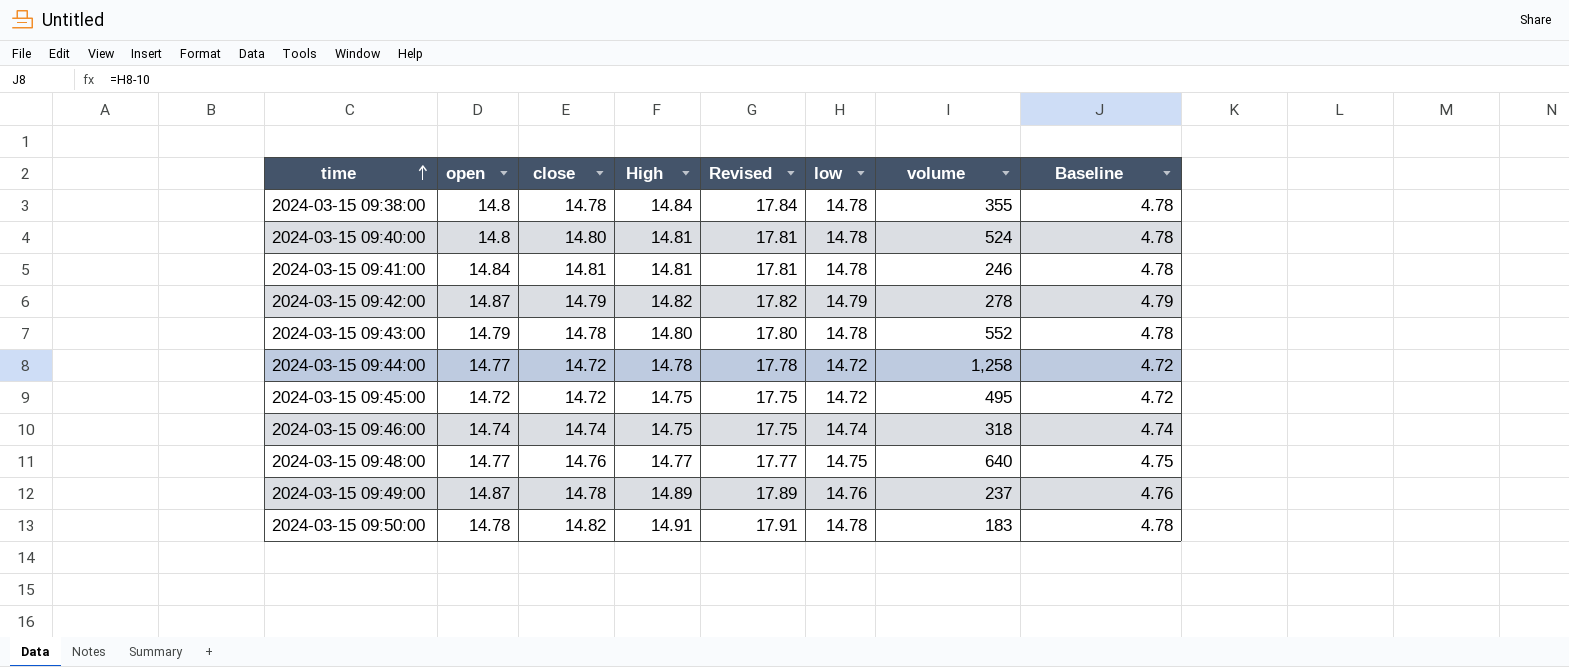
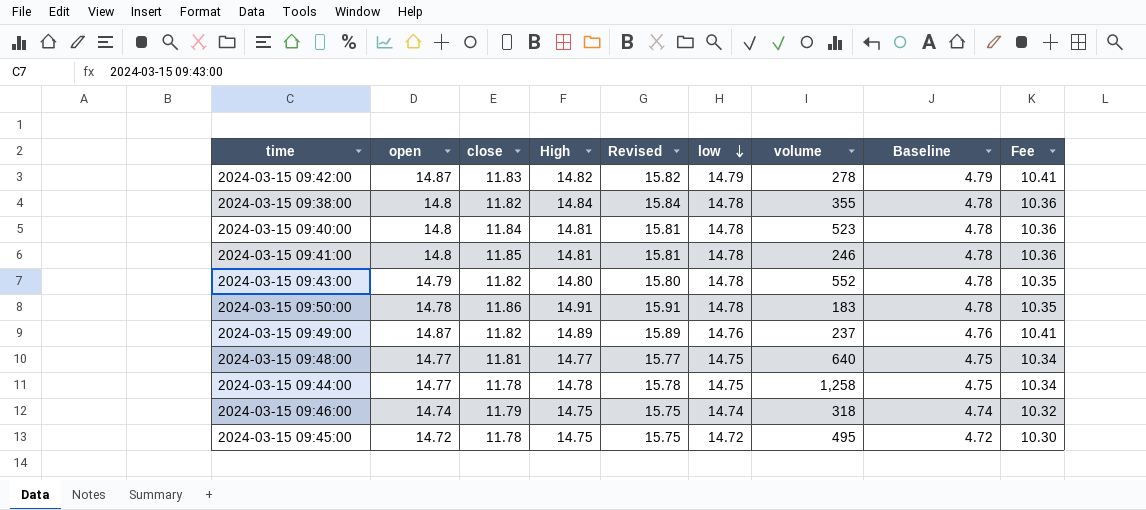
row order: time ascending -> low descending
column Revised | formula: [High] + 3 -> [High] + 1
column Fee | formula: none -> [open] * 0.7
2024-03-15 09:42:00 | close: 14.79 -> 11.83
2024-03-15 09:38:00 | close: 14.78 -> 11.82
2024-03-15 09:40:00 | close: 14.80 -> 11.84
2024-03-15 09:40:00 | volume: 524 -> 523
2024-03-15 09:41:00 | open: 14.84 -> 14.8
2024-03-15 09:41:00 | close: 14.81 -> 11.85
2024-03-15 09:43:00 | close: 14.78 -> 11.82
2024-03-15 09:50:00 | close: 14.82 -> 11.86
2024-03-15 09:49:00 | close: 14.78 -> 11.82
2024-03-15 09:48:00 | close: 14.76 -> 11.81
2024-03-15 09:44:00 | close: 14.72 -> 11.78
2024-03-15 09:44:00 | low: 14.72 -> 14.75
2024-03-15 09:44:00 | Baseline: 4.72 -> 4.75
2024-03-15 09:46:00 | close: 14.74 -> 11.79
2024-03-15 09:45:00 | close: 14.72 -> 11.78

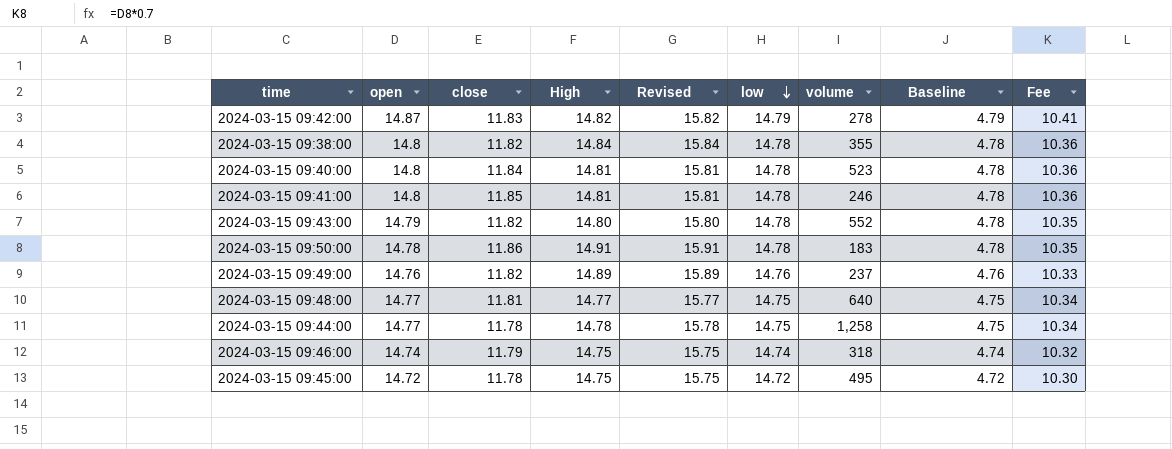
2024-03-15 09:49:00 | open: 14.87 -> 14.76
2024-03-15 09:49:00 | Fee: 10.41 -> 10.33

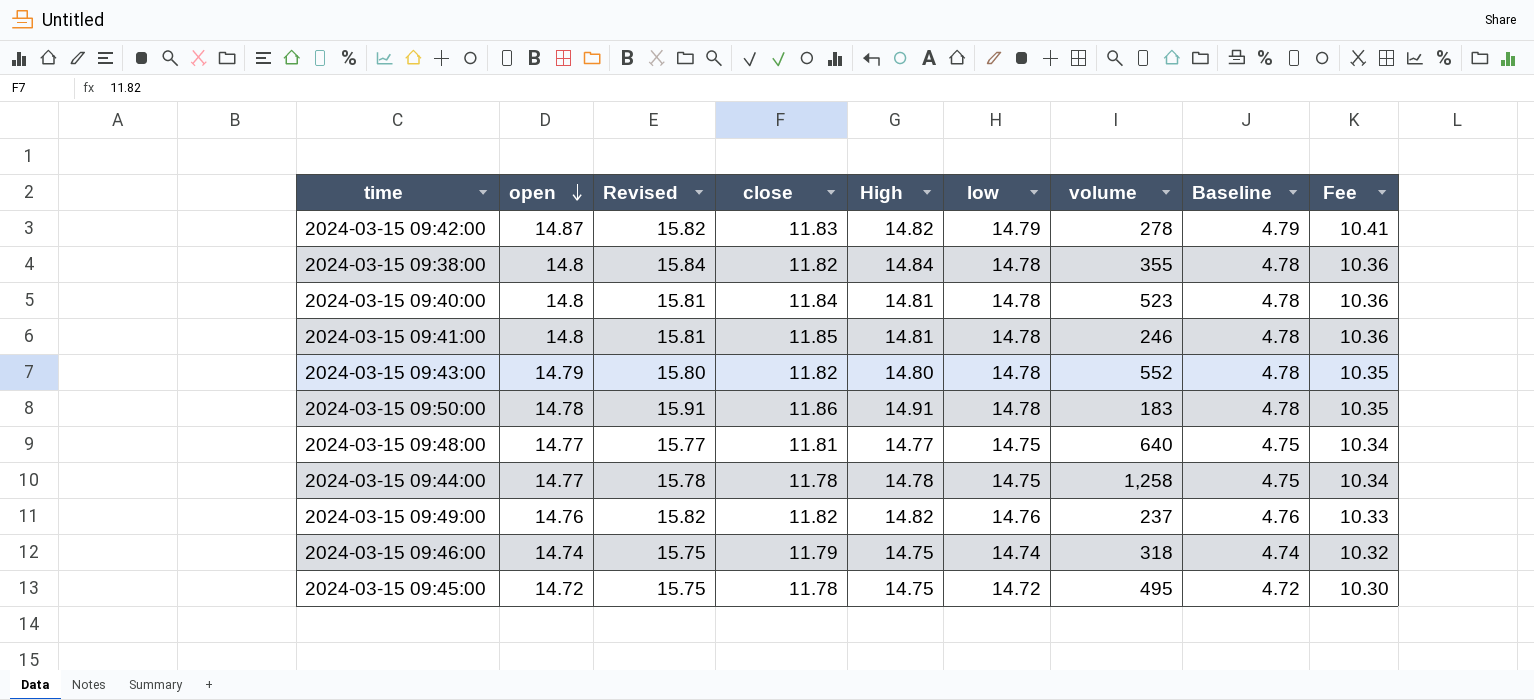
row order: low descending -> open descending
column Revised | position: 5 -> 3
2024-03-15 09:49:00 | Revised: 15.89 -> 15.82
2024-03-15 09:49:00 | High: 14.89 -> 14.82

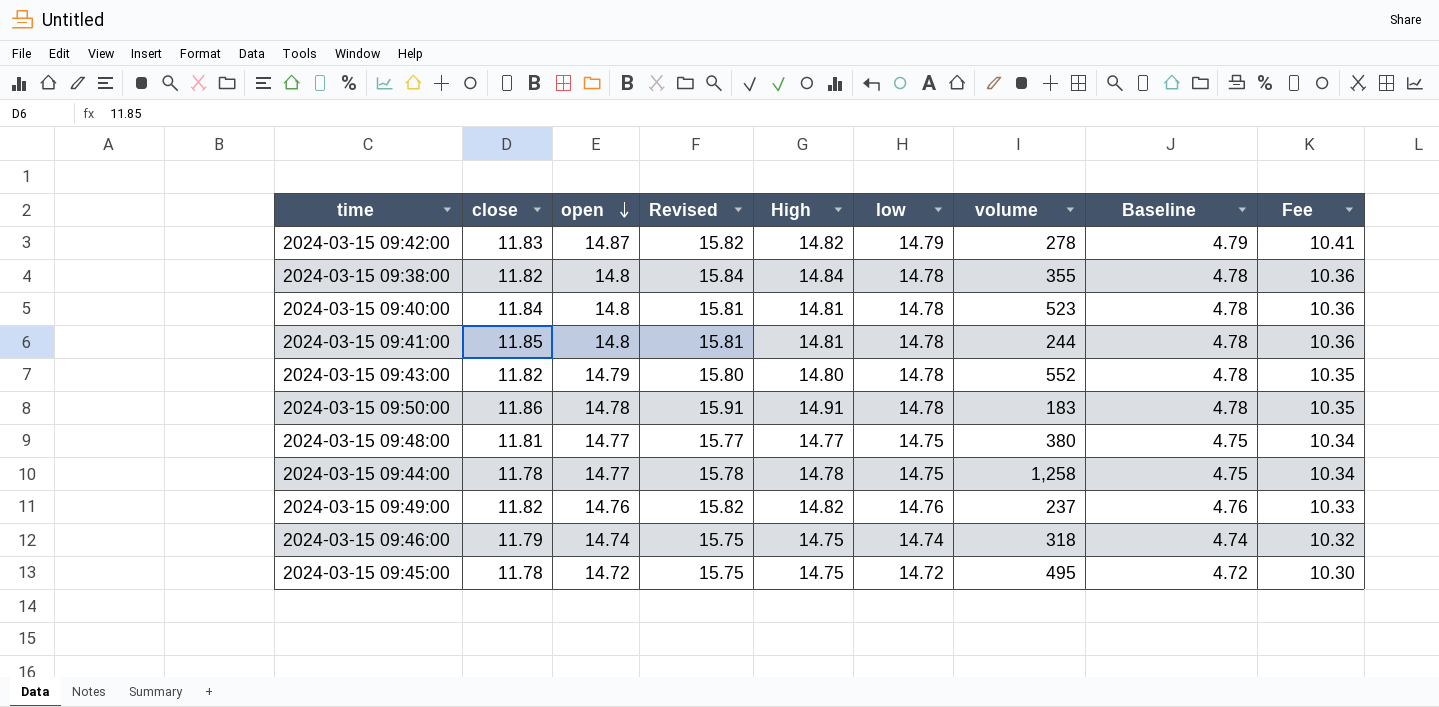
column close | position: 4 -> 2
2024-03-15 09:41:00 | volume: 246 -> 244
2024-03-15 09:48:00 | volume: 640 -> 380

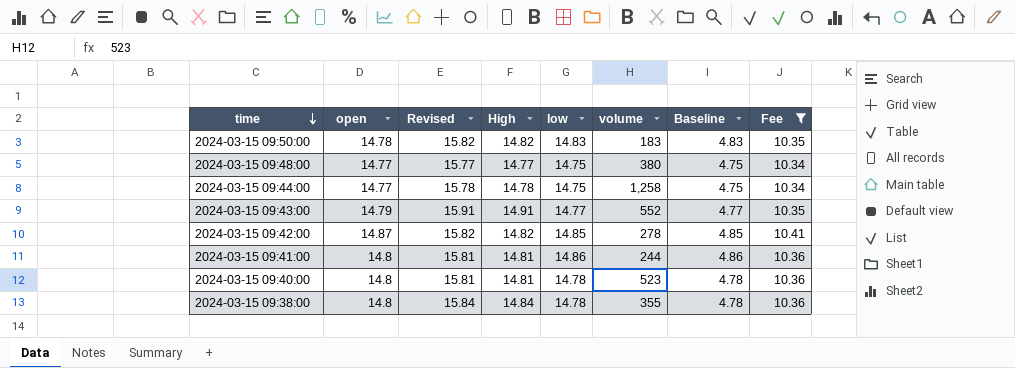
filter: none -> Fee >= 10.34
row order: open descending -> time descending
column close | position: 2 -> none
2024-03-15 09:50:00 | Revised: 15.91 -> 15.82
2024-03-15 09:50:00 | High: 14.91 -> 14.82
2024-03-15 09:50:00 | low: 14.78 -> 14.83
2024-03-15 09:50:00 | Baseline: 4.78 -> 4.83
2024-03-15 09:43:00 | Revised: 15.80 -> 15.91
2024-03-15 09:43:00 | High: 14.80 -> 14.91
2024-03-15 09:43:00 | low: 14.78 -> 14.77
2024-03-15 09:43:00 | Baseline: 4.78 -> 4.77
2024-03-15 09:42:00 | low: 14.79 -> 14.85
2024-03-15 09:42:00 | Baseline: 4.79 -> 4.85
2024-03-15 09:41:00 | low: 14.78 -> 14.86
2024-03-15 09:41:00 | Baseline: 4.78 -> 4.86

